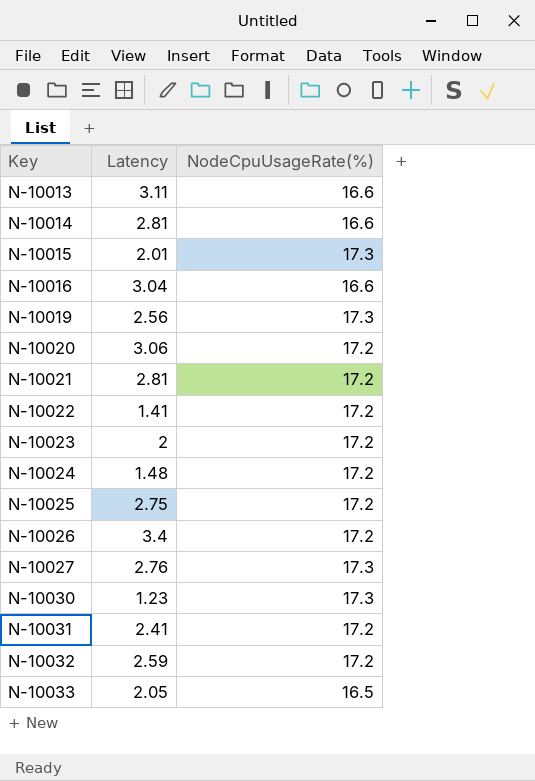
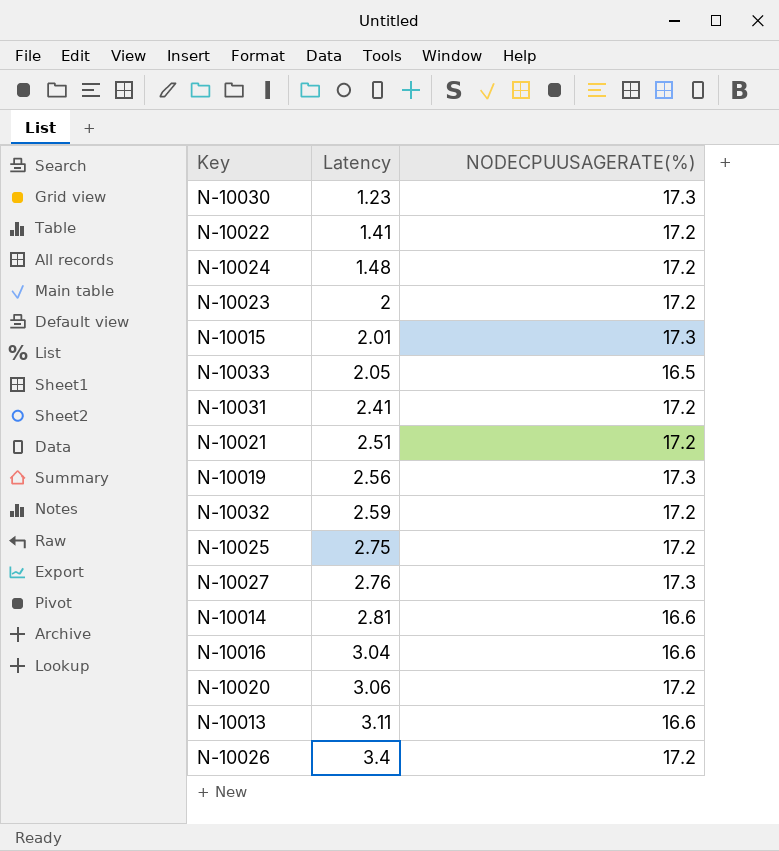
row order: Key ascending -> Latency ascending
column name: NodeCpuUsageRate(%) -> NODECPUUSAGERATE(%)
N-10021 | Latency: 2.81 -> 2.51

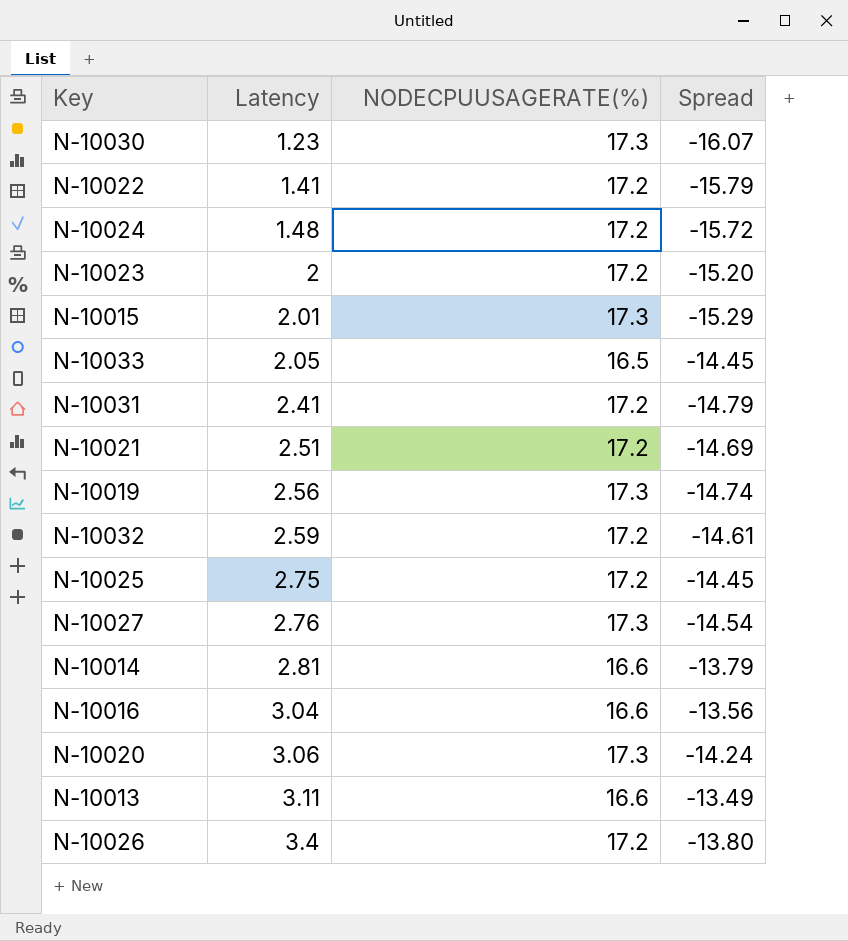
column Spread | formula: none -> [Latency] - [NODECPUUSAGERATE(%)]
N-10020 | NODECPUUSAGERATE(%): 17.2 -> 17.3

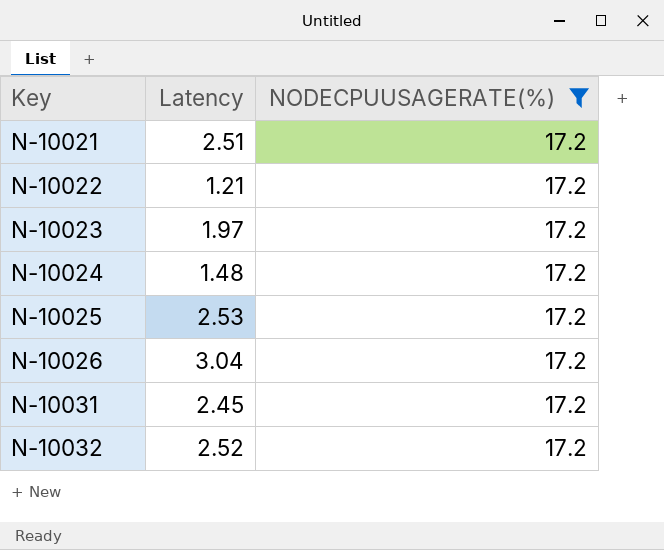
filter: none -> NODECPUUSAGERATE(%) = 17.2
row order: Latency ascending -> Key ascending
column Spread | formula: [Latency] - [NODECPUUSAGERATE(%)] -> none
N-10022 | Latency: 1.41 -> 1.21
N-10023 | Latency: 2 -> 1.97
N-10025 | Latency: 2.75 -> 2.53
N-10026 | Latency: 3.4 -> 3.04
N-10031 | Latency: 2.41 -> 2.45
N-10032 | Latency: 2.59 -> 2.52

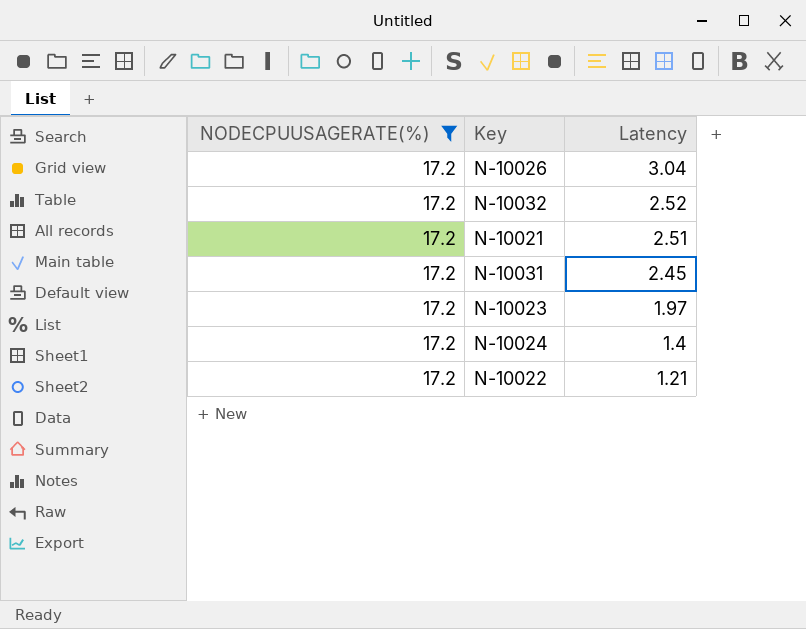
row order: Key ascending -> Latency descending
column NODECPUUSAGERATE(%) | position: 3 -> 1
row N-10025: 2.53 | 17.2 -> none
N-10024 | Latency: 1.48 -> 1.4

